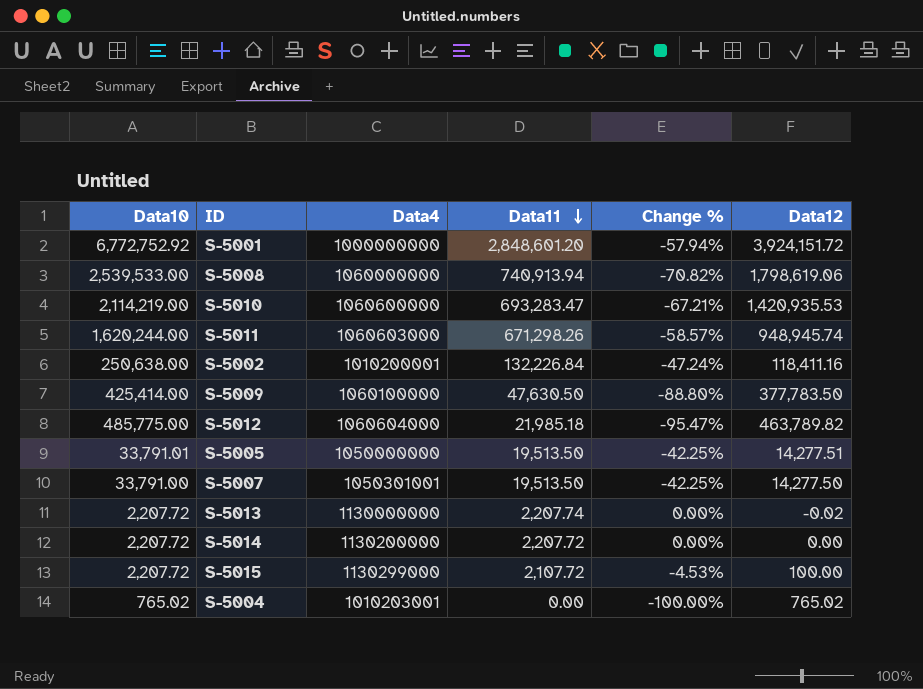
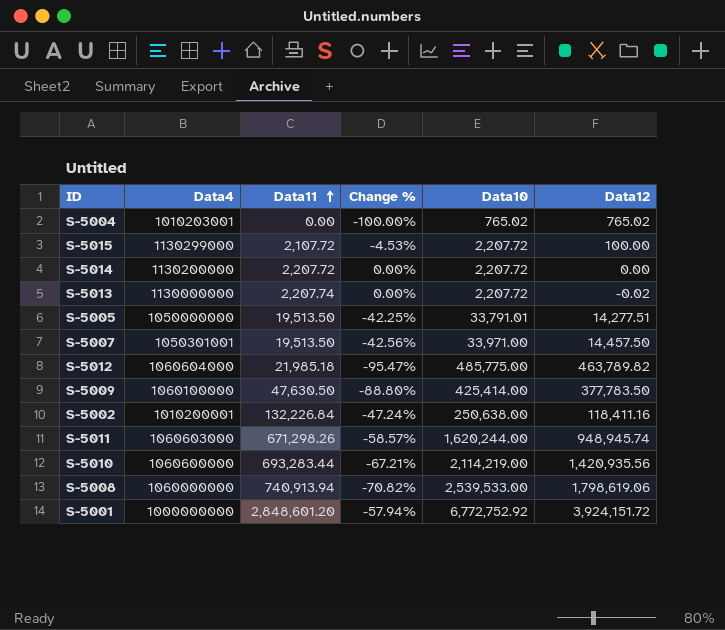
row order: Data11 descending -> Data11 ascending
column Data10 | position: 1 -> 5
S-5007 | Change %: -42.25% -> -42.56%
S-5007 | Data10: 33,791.00 -> 33,971.00
S-5007 | Data12: 14,277.50 -> 14,457.50
S-5010 | Data11: 693,283.47 -> 693,283.44
S-5010 | Data12: 1,420,935.53 -> 1,420,935.56

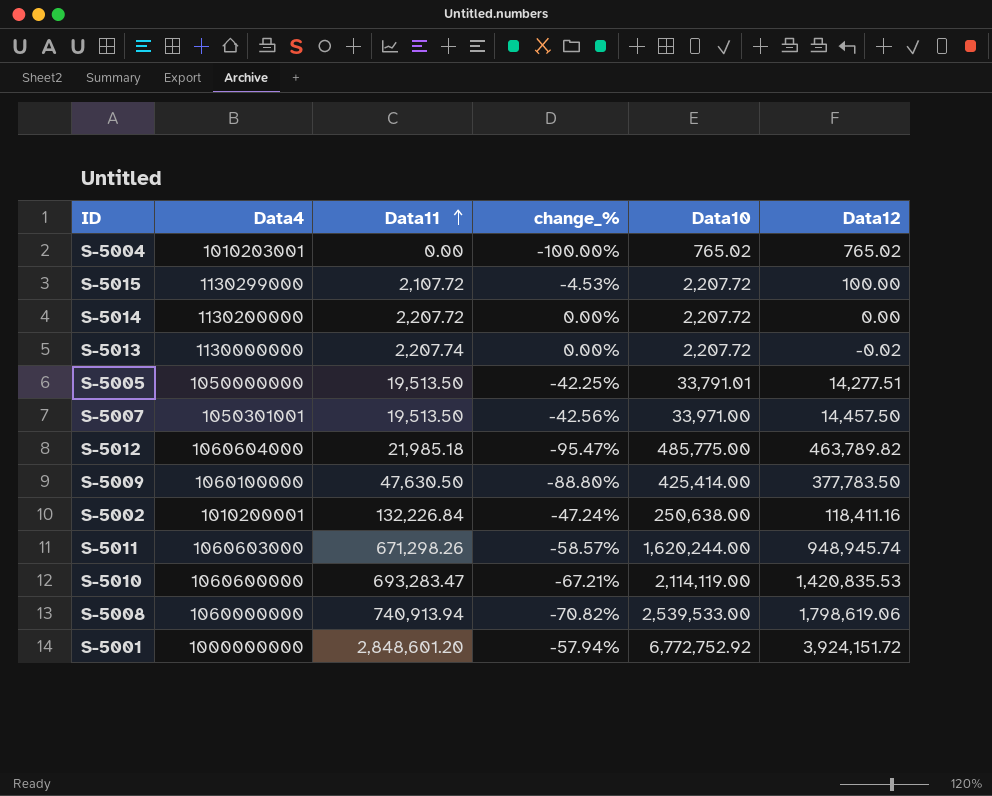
column name: Change % -> change_%
S-5010 | Data11: 693,283.44 -> 693,283.47
S-5010 | Data10: 2,114,219.00 -> 2,114,119.00
S-5010 | Data12: 1,420,935.56 -> 1,420,835.53

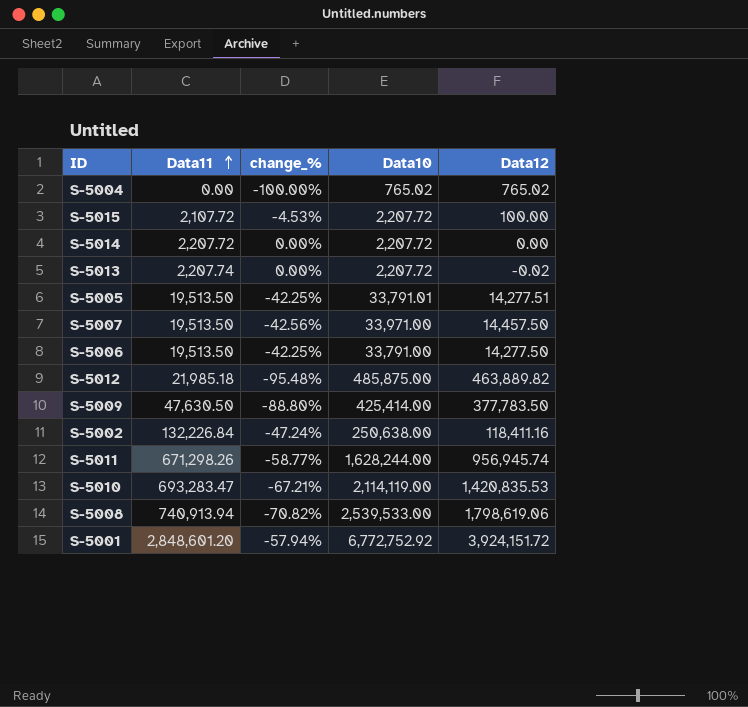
column Data4 | position: 2 -> none
row S-5006: none -> 19,513.50 | -42.25% | 33,791.00 | 14,277.50
S-5012 | change_%: -95.47% -> -95.48%
S-5012 | Data10: 485,775.00 -> 485,875.00
S-5012 | Data12: 463,789.82 -> 463,889.82
S-5011 | change_%: -58.57% -> -58.77%
S-5011 | Data10: 1,620,244.00 -> 1,628,244.00
S-5011 | Data12: 948,945.74 -> 956,945.74

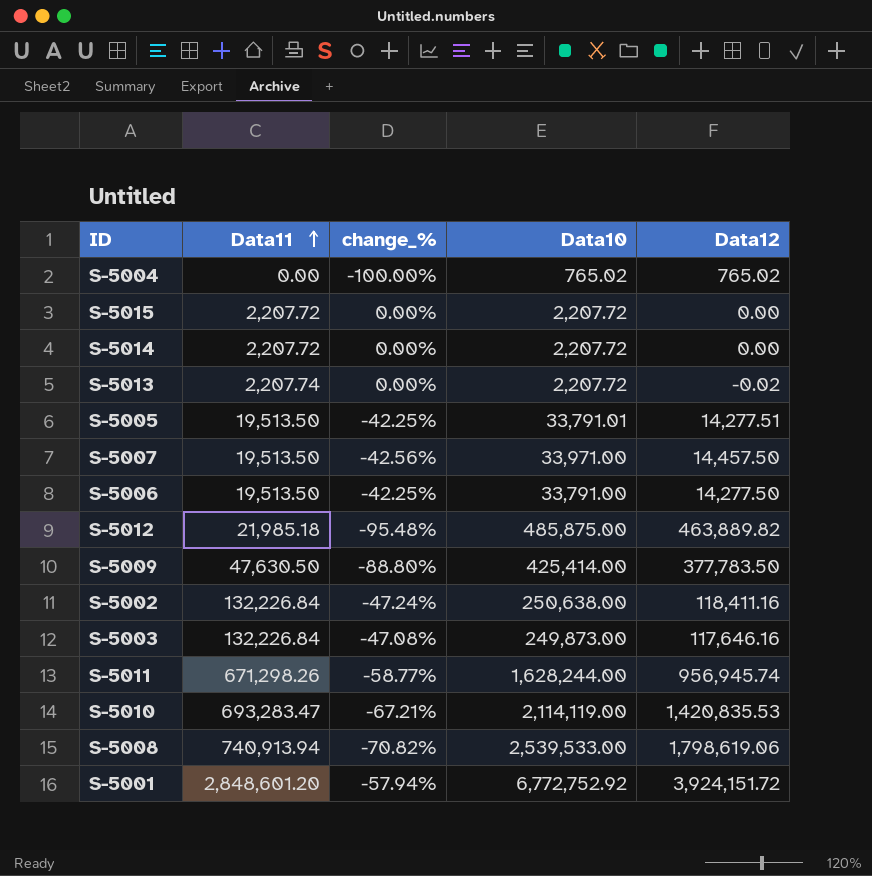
S-5015 | Data11: 2,107.72 -> 2,207.72
S-5015 | change_%: -4.53% -> 0.00%
S-5015 | Data12: 100.00 -> 0.00
row S-5003: none -> 132,226.84 | -47.08% | 249,873.00 | 117,646.16

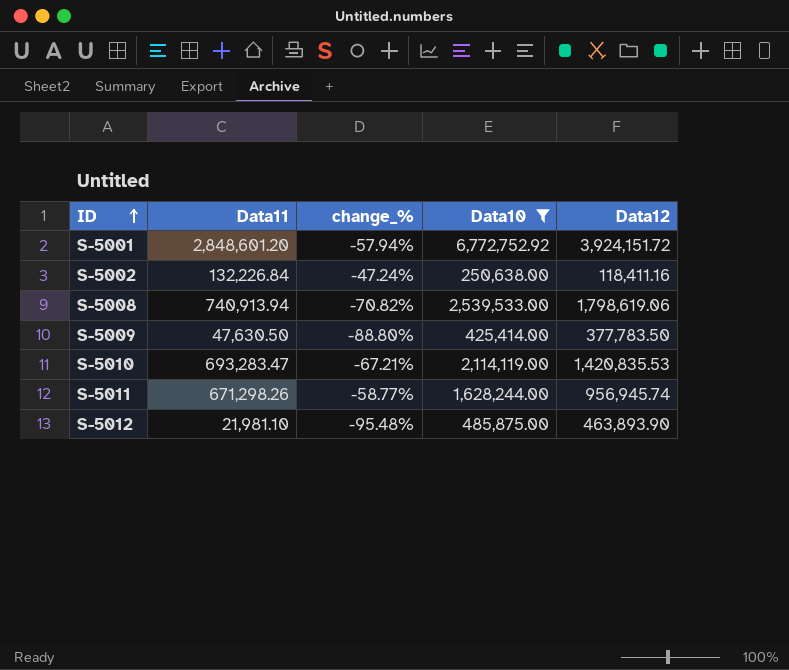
filter: none -> Data10 >= 250,638.00
row order: Data11 ascending -> ID ascending
S-5012 | Data11: 21,985.18 -> 21,981.10
S-5012 | Data12: 463,889.82 -> 463,893.90

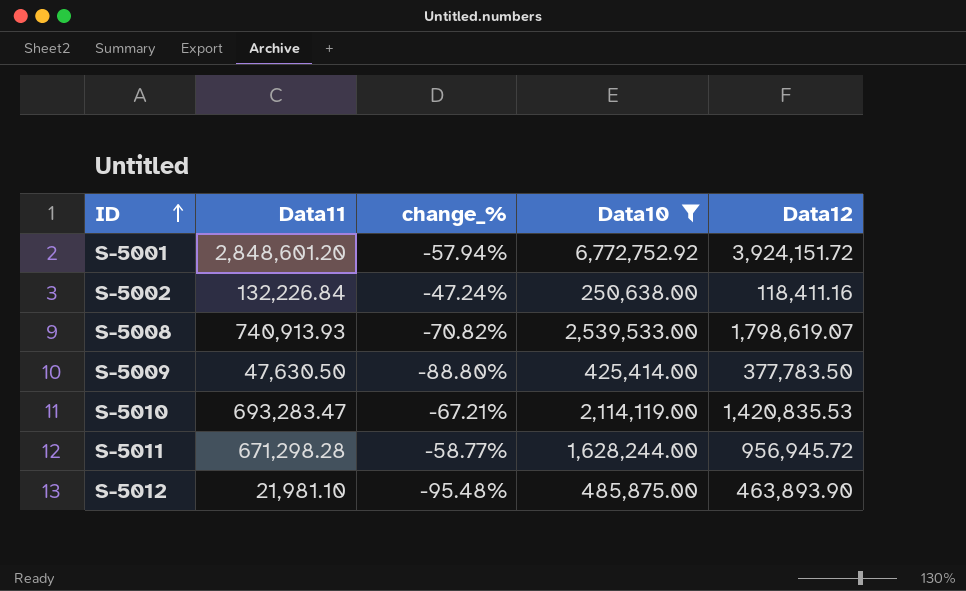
S-5008 | Data11: 740,913.94 -> 740,913.93
S-5008 | Data12: 1,798,619.06 -> 1,798,619.07
S-5011 | Data11: 671,298.26 -> 671,298.28
S-5011 | Data12: 956,945.74 -> 956,945.72

